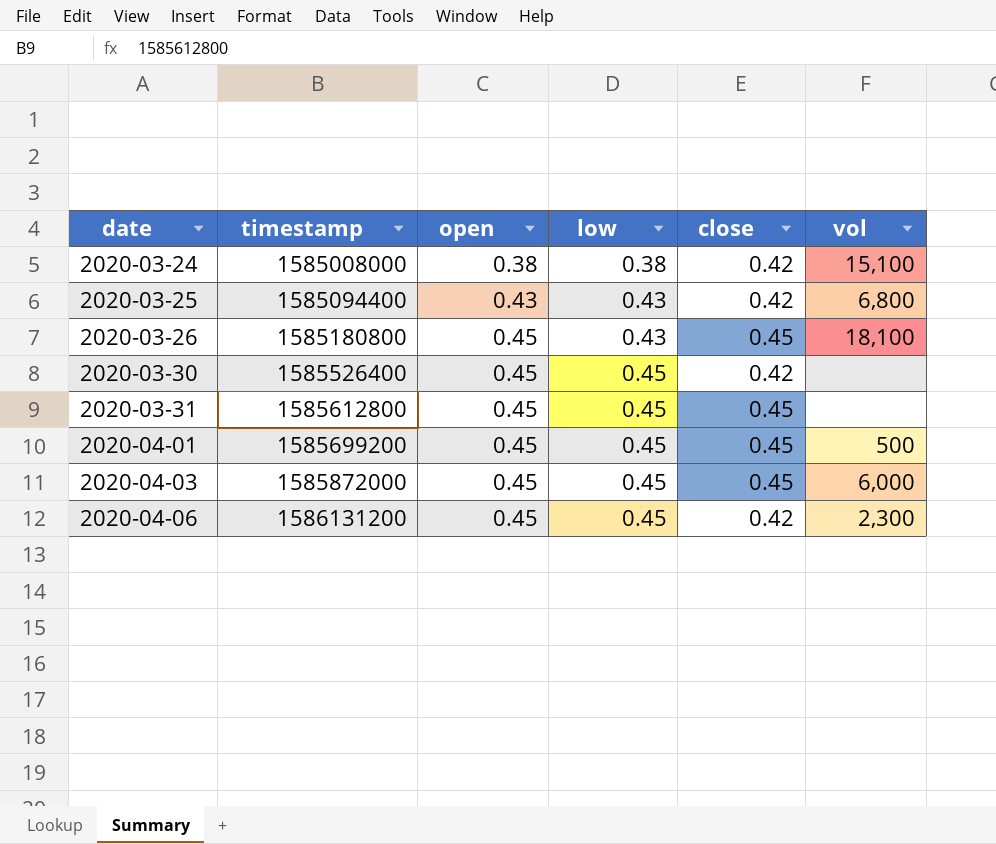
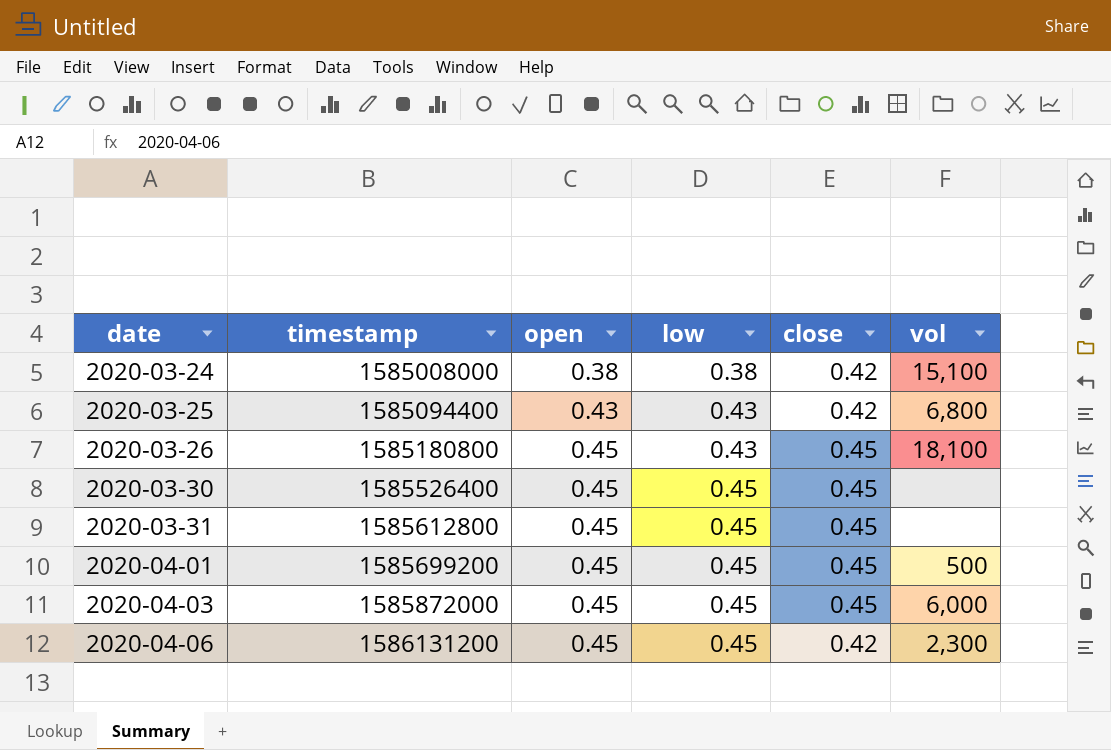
2020-03-30 | close: 0.42 -> 0.45

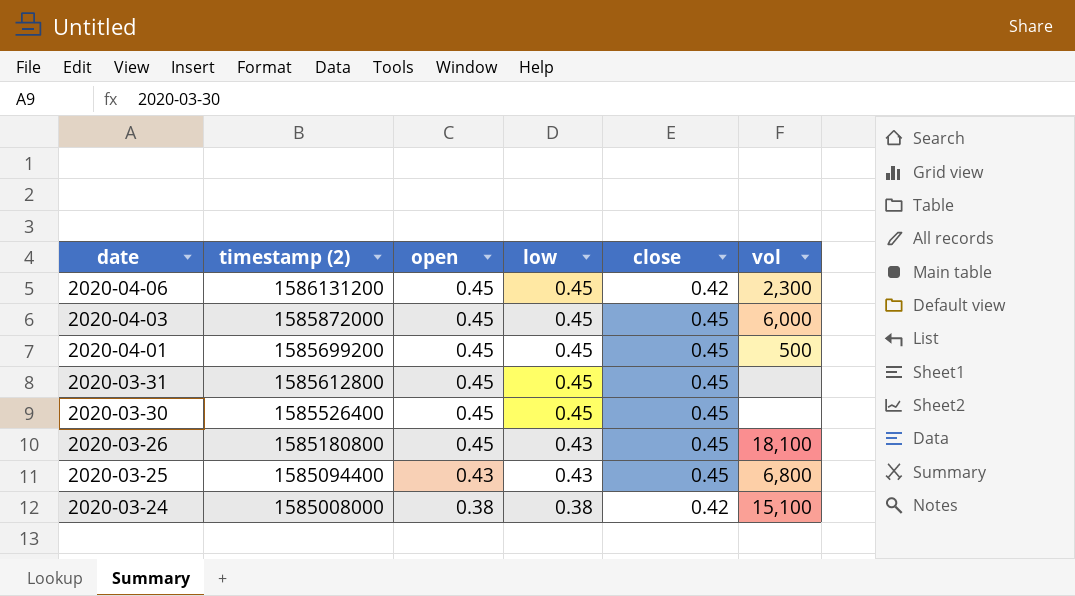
row order: date ascending -> date descending
column name: timestamp -> timestamp (2)
2020-03-25 | close: 0.42 -> 0.45

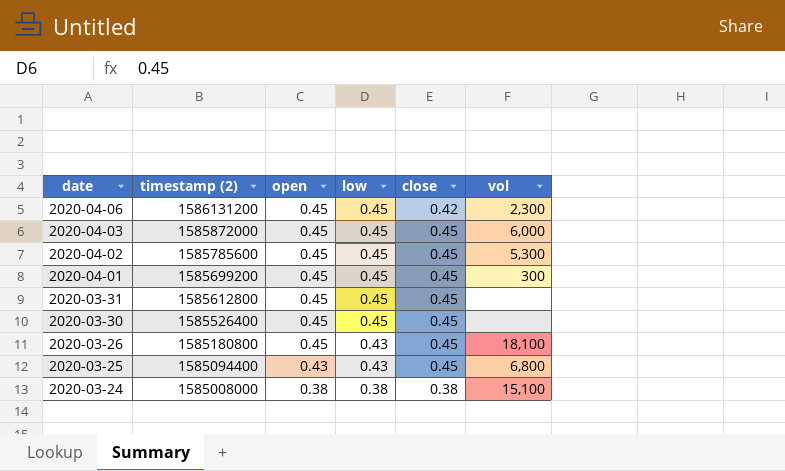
row 2020-04-02: none -> 1585785600 | 0.45 | 0.45 | 0.45 | 5,300
2020-04-01 | vol: 500 -> 300
2020-03-24 | close: 0.42 -> 0.38

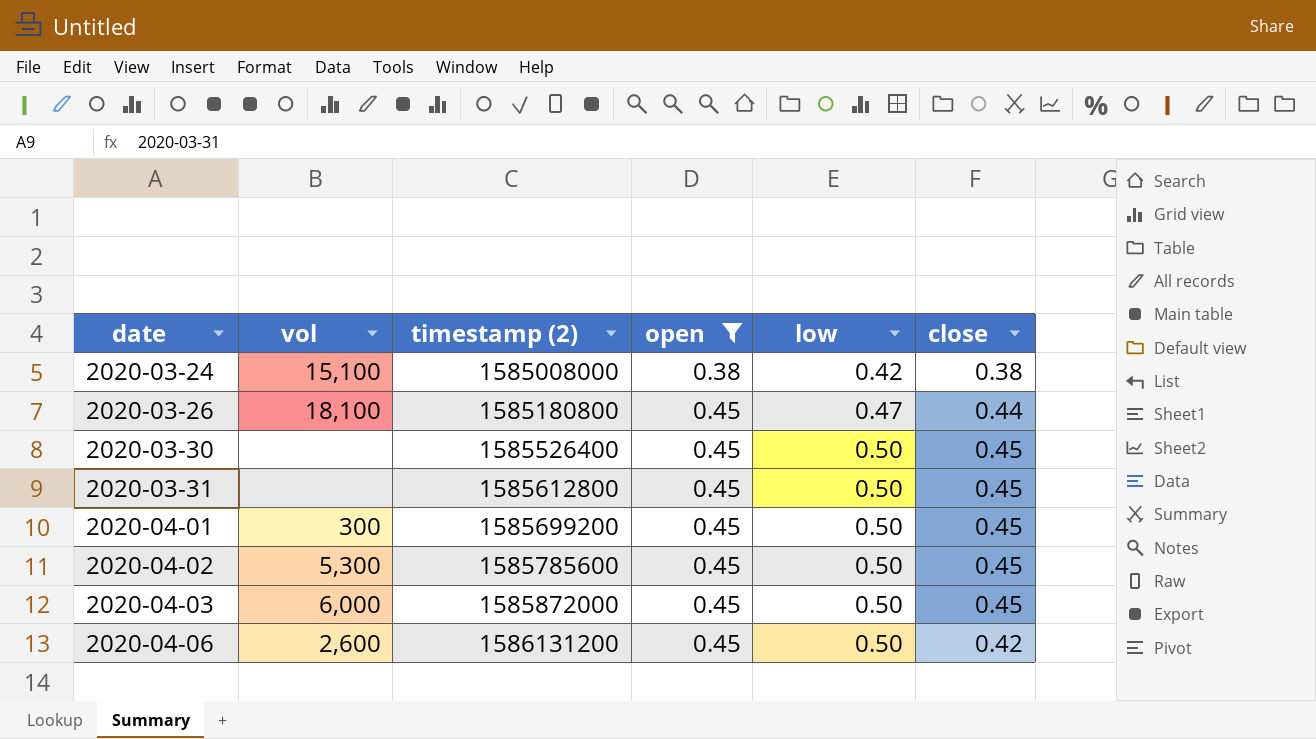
filter: none -> open != 0.43
row order: date descending -> date ascending
column vol | position: 6 -> 2
2020-03-24 | low: 0.38 -> 0.42
2020-03-26 | low: 0.43 -> 0.47
2020-03-26 | close: 0.45 -> 0.44
2020-03-30 | low: 0.45 -> 0.50
2020-03-31 | low: 0.45 -> 0.50
2020-04-01 | low: 0.45 -> 0.50
2020-04-02 | low: 0.45 -> 0.50
2020-04-03 | low: 0.45 -> 0.50
2020-04-06 | vol: 2,300 -> 2,600
2020-04-06 | low: 0.45 -> 0.50

